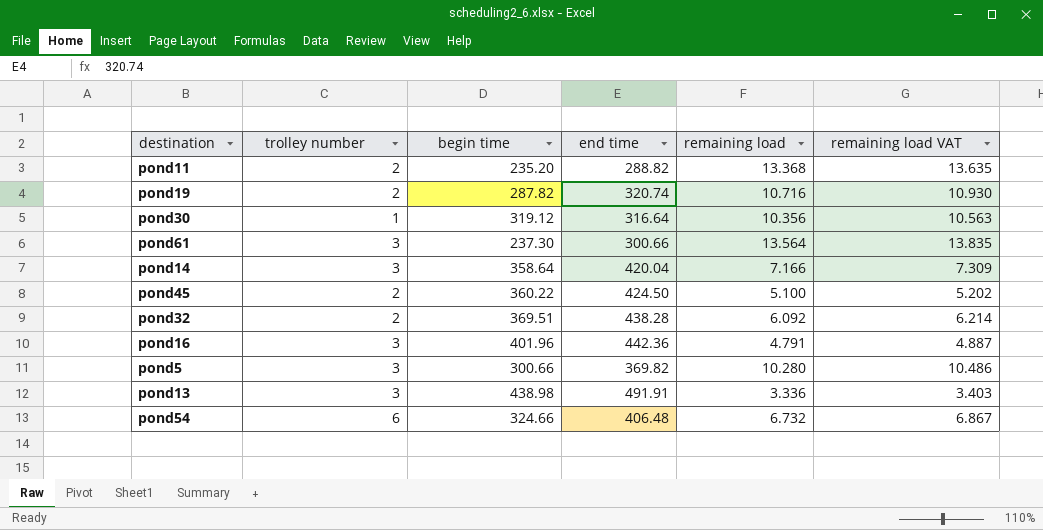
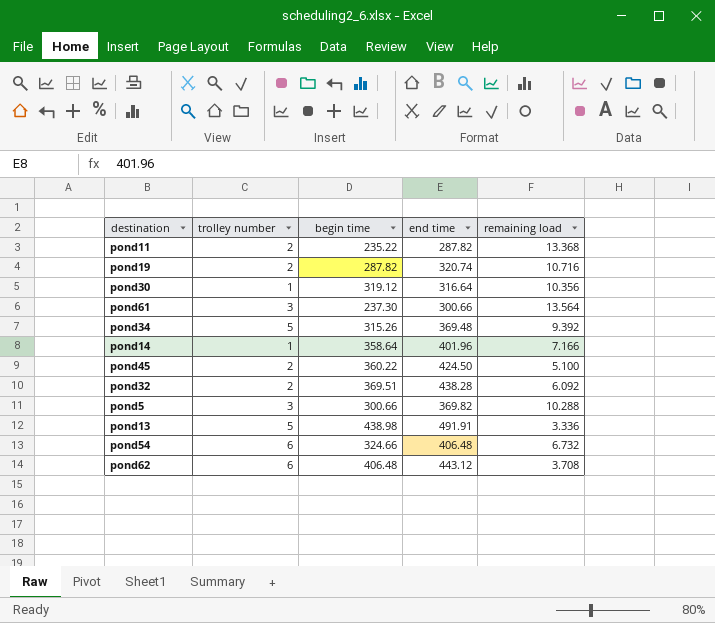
column remaining load VAT | formula: [remaining load] * 1.02 -> none
row pond16: 3 | 401.96 | 442.36 | 4.791 | 4.887 -> none
pond11 | begin time: 235.20 -> 235.22
pond11 | end time: 288.82 -> 287.82
row pond34: none -> 5 | 315.26 | 369.48 | 9.392
pond14 | trolley number: 3 -> 1
pond14 | end time: 420.04 -> 401.96
pond5 | remaining load: 10.280 -> 10.288
pond13 | trolley number: 3 -> 5
row pond62: none -> 6 | 406.48 | 443.12 | 3.708

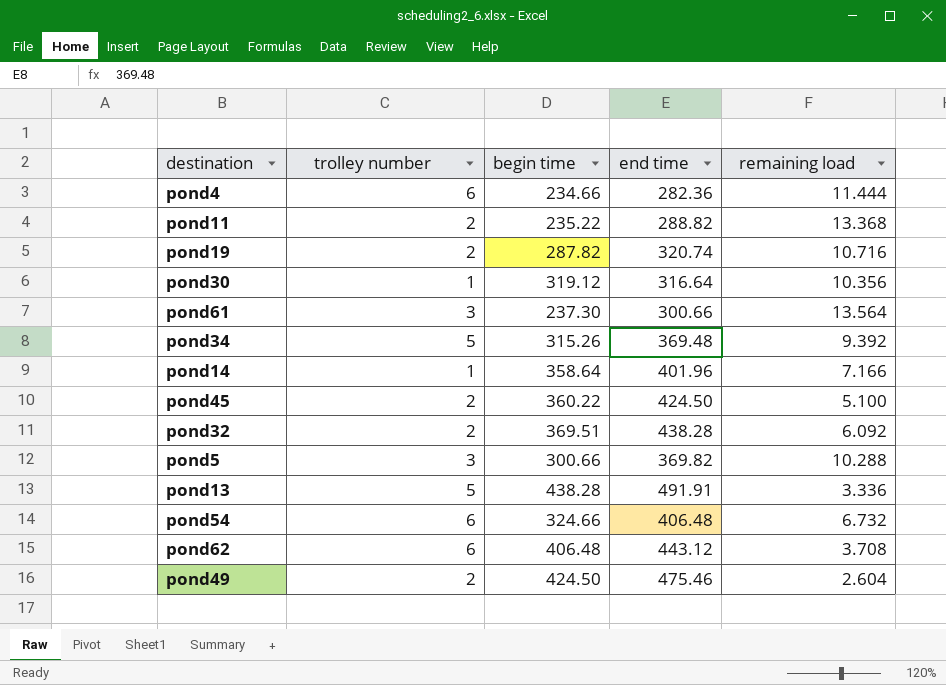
row pond4: none -> 6 | 234.66 | 282.36 | 11.444
pond11 | end time: 287.82 -> 288.82
pond13 | begin time: 438.98 -> 438.28
row pond49: none -> 2 | 424.50 | 475.46 | 2.604

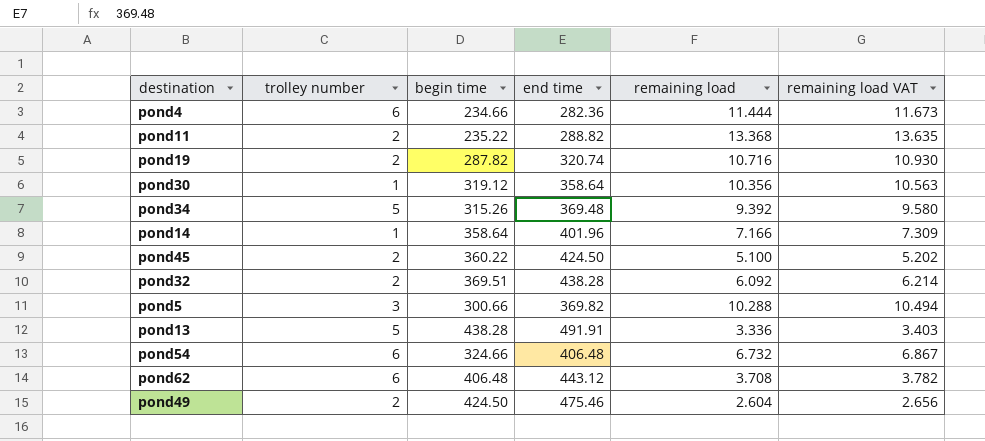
column remaining load VAT | formula: none -> [remaining load] * 1.02
row pond61: 3 | 237.30 | 300.66 | 13.564 -> none
pond30 | end time: 316.64 -> 358.64

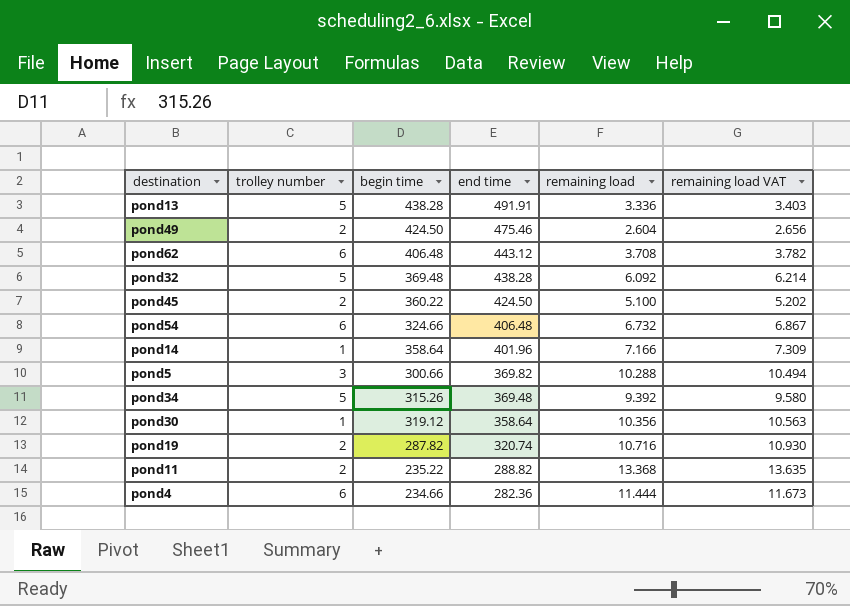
row order: none -> end time descending
pond32 | trolley number: 2 -> 5
pond32 | begin time: 369.51 -> 369.48

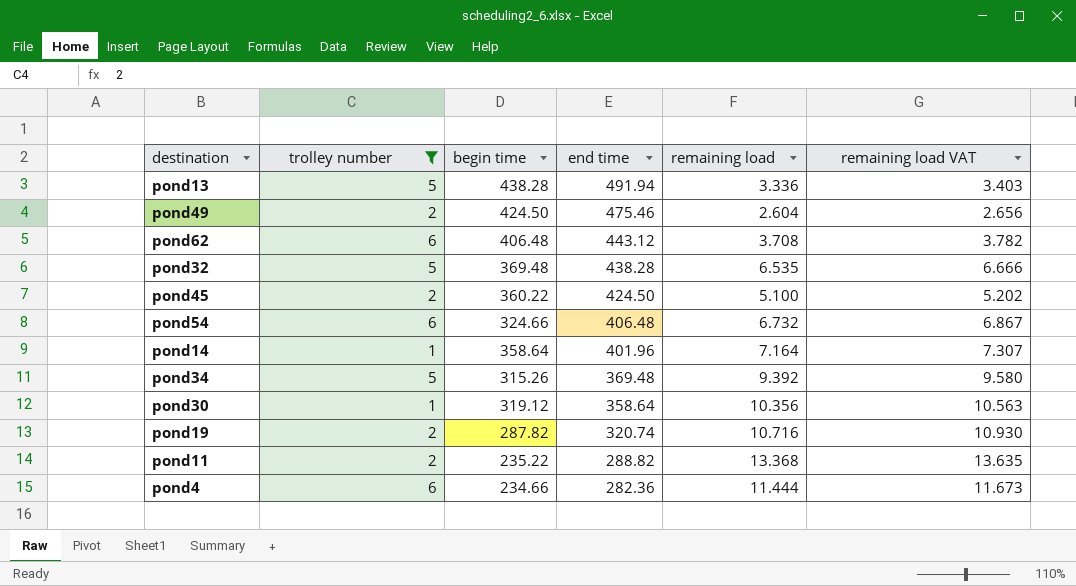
filter: none -> trolley number != 3
pond13 | end time: 491.91 -> 491.94
pond32 | remaining load: 6.092 -> 6.535
pond32 | remaining load VAT: 6.214 -> 6.666
pond14 | remaining load: 7.166 -> 7.164
pond14 | remaining load VAT: 7.309 -> 7.307

